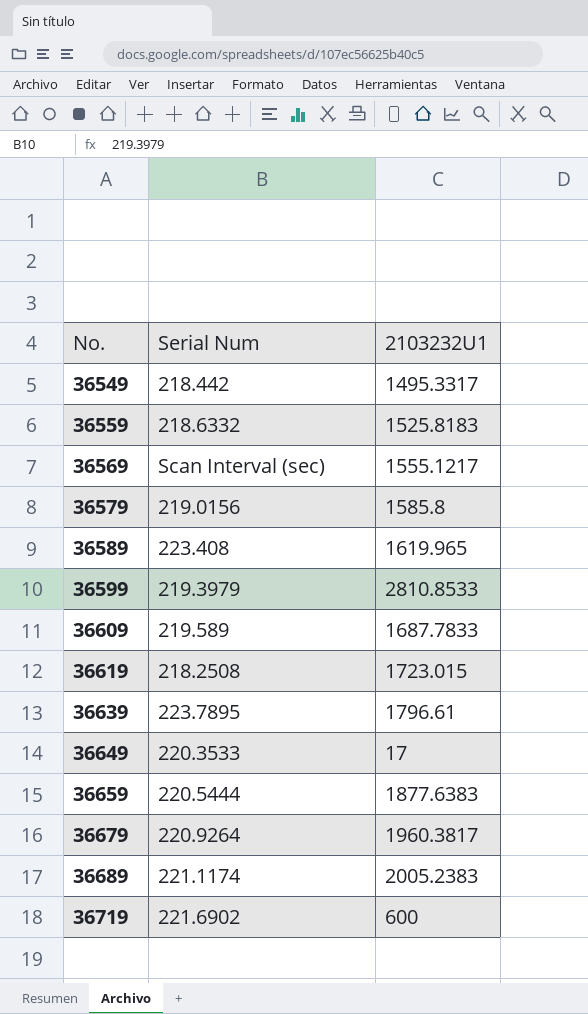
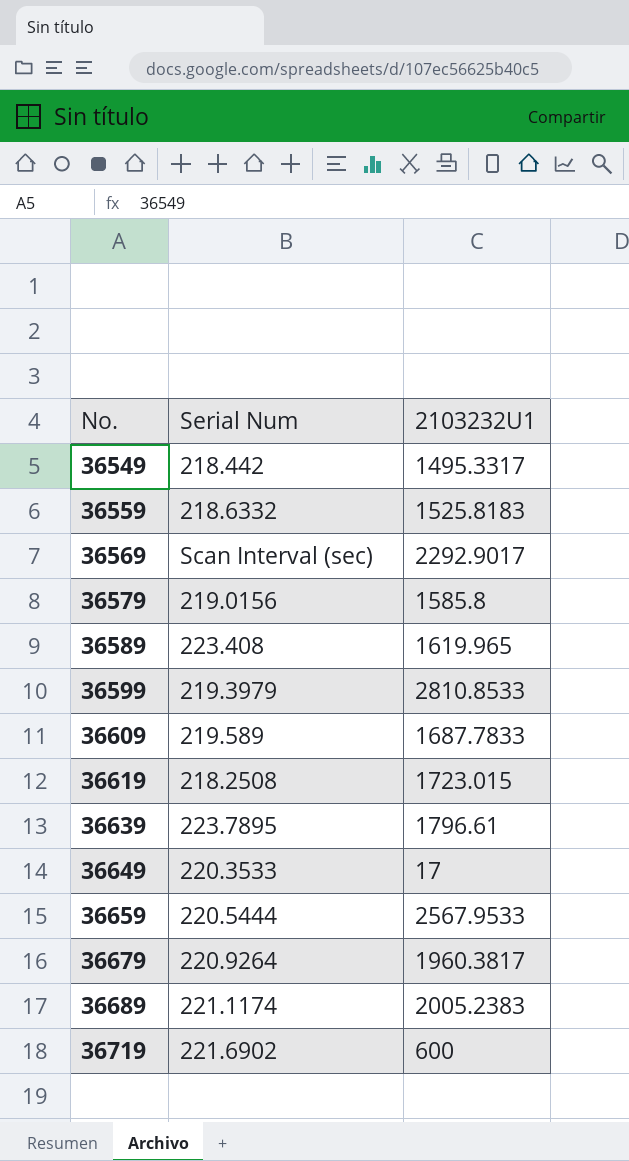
36569 | 2103232U1: 1555.1217 -> 2292.9017
36659 | 2103232U1: 1877.6383 -> 2567.9533

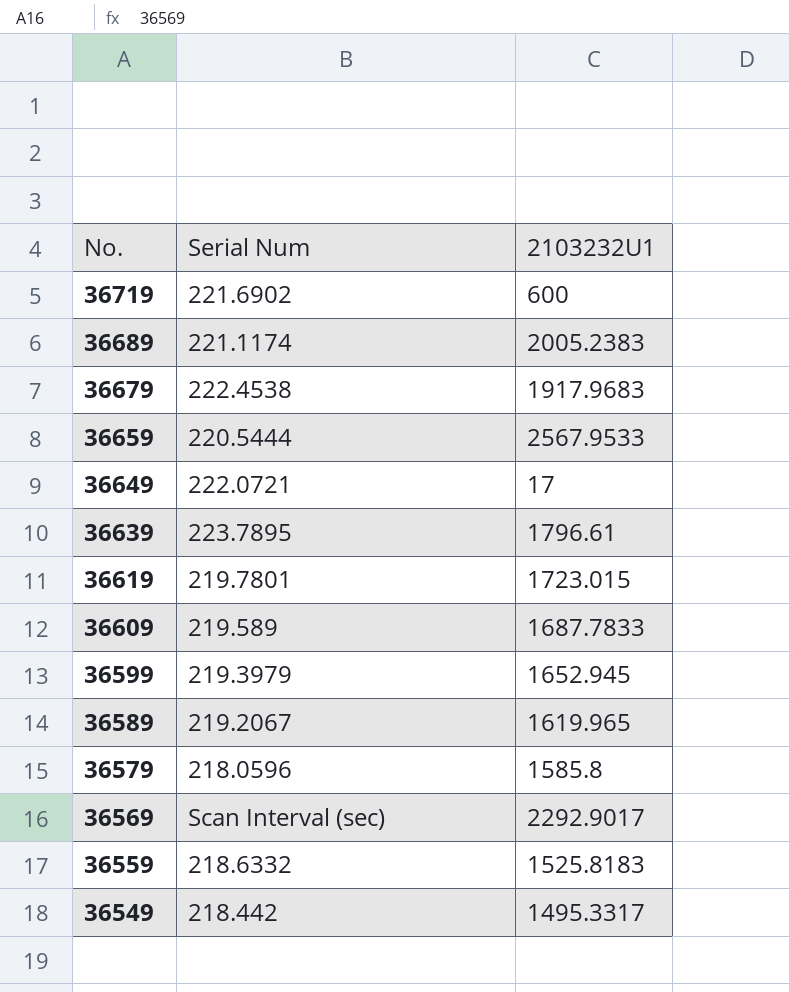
row order: No. ascending -> No. descending
36679 | Serial Num: 220.9264 -> 222.4538
36679 | 2103232U1: 1960.3817 -> 1917.9683
36649 | Serial Num: 220.3533 -> 222.0721
36619 | Serial Num: 218.2508 -> 219.7801
36599 | 2103232U1: 2810.8533 -> 1652.945
36589 | Serial Num: 223.408 -> 219.2067
36579 | Serial Num: 219.0156 -> 218.0596

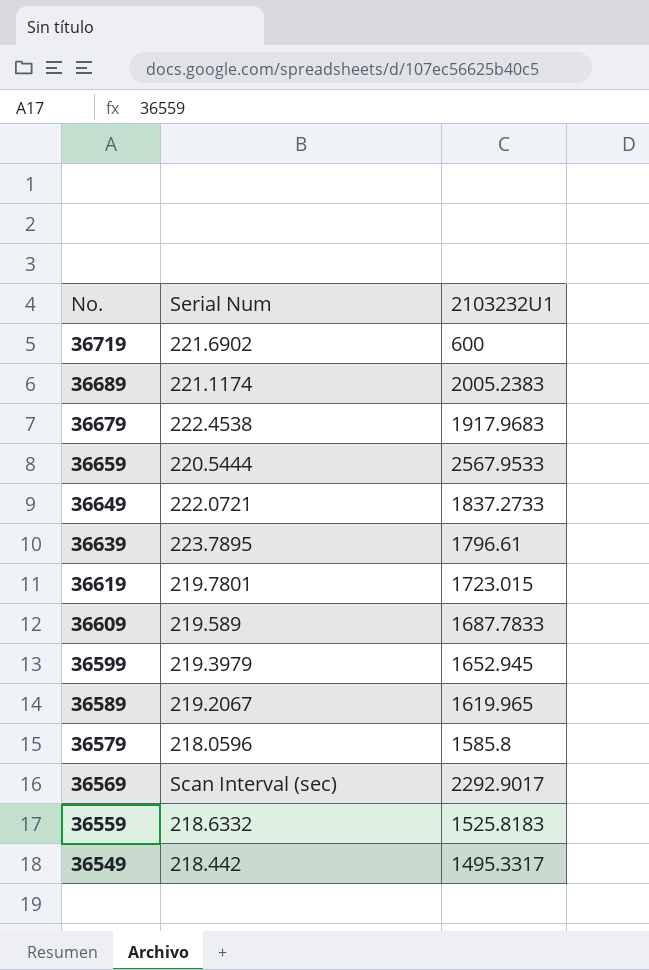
36649 | 2103232U1: 17 -> 1837.2733

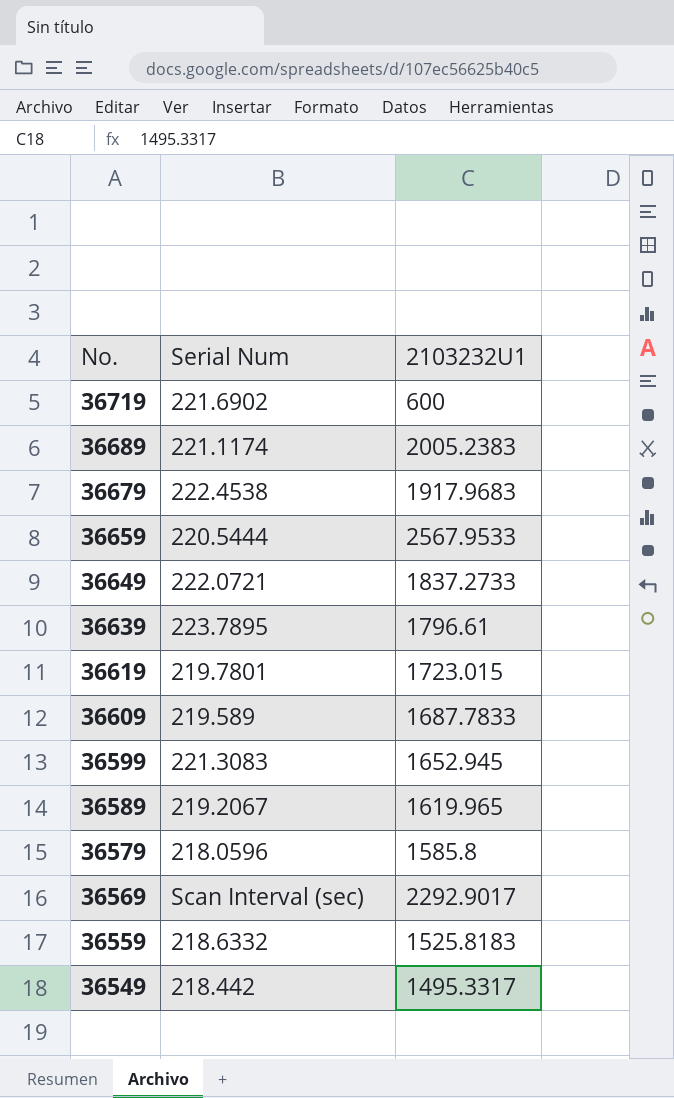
36599 | Serial Num: 219.3979 -> 221.3083

